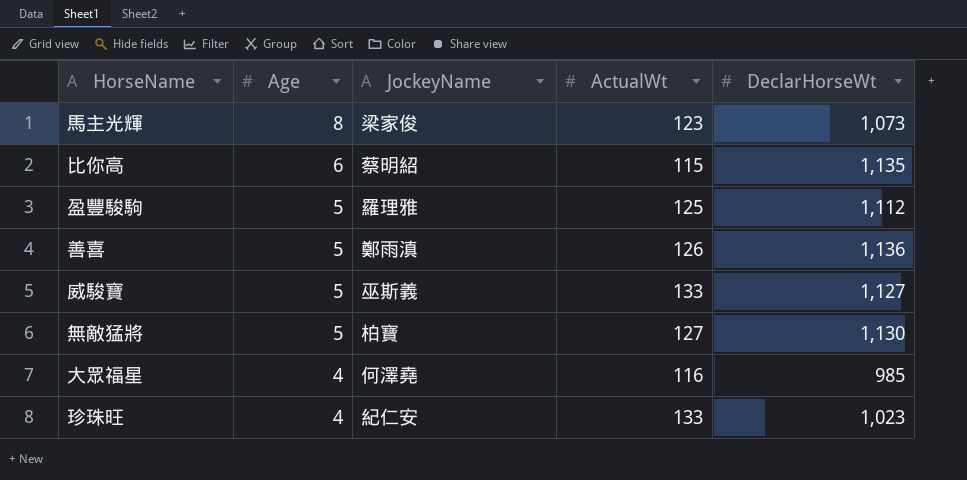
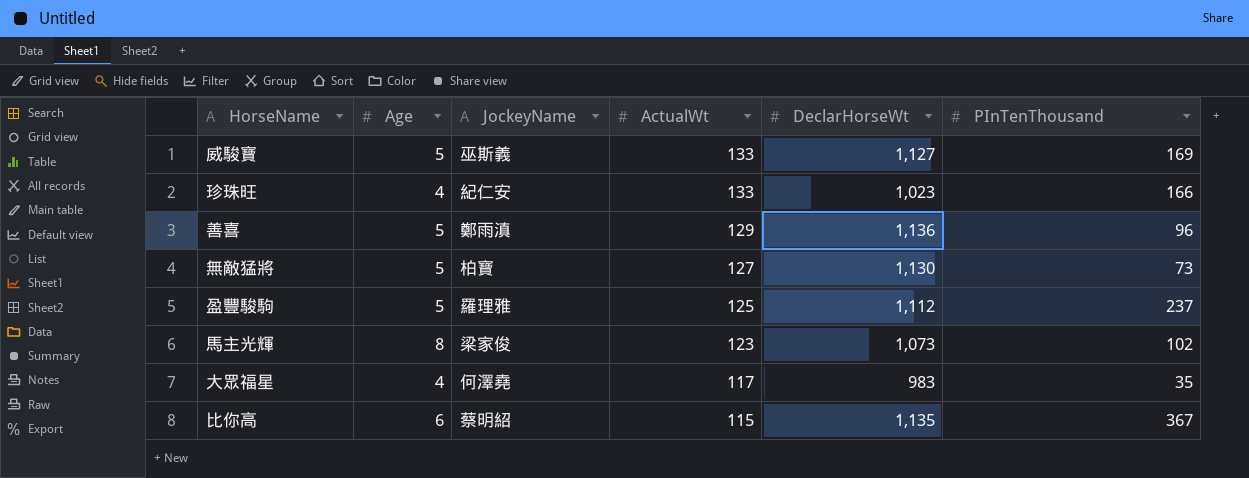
row order: Age descending -> ActualWt descending
column PInTenThousand | position: none -> 6
善喜 | ActualWt: 126 -> 129
大眾福星 | ActualWt: 116 -> 117
大眾福星 | DeclarHorseWt: 985 -> 983

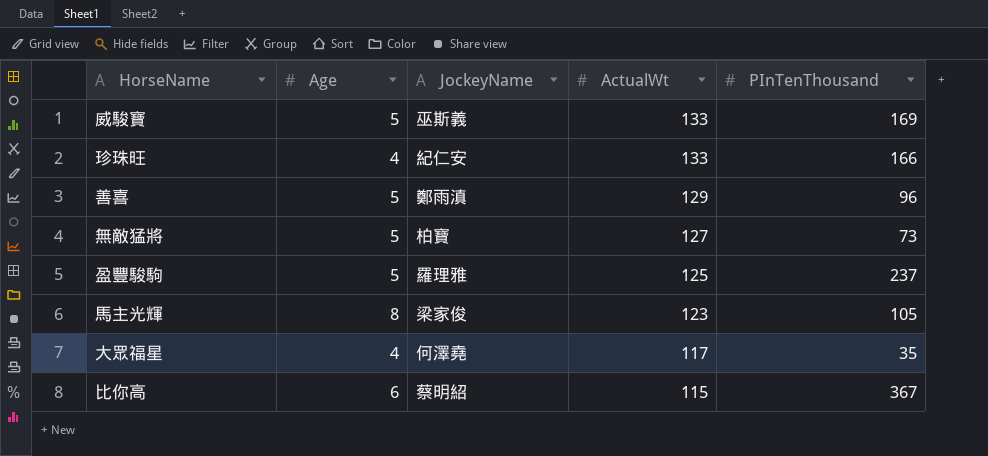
column DeclarHorseWt | position: 5 -> none
馬主光輝 | PInTenThousand: 102 -> 105

